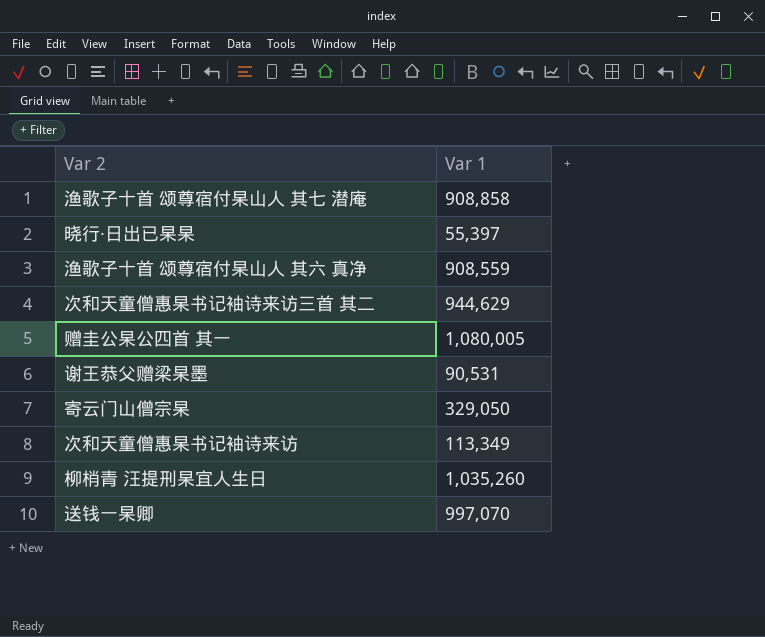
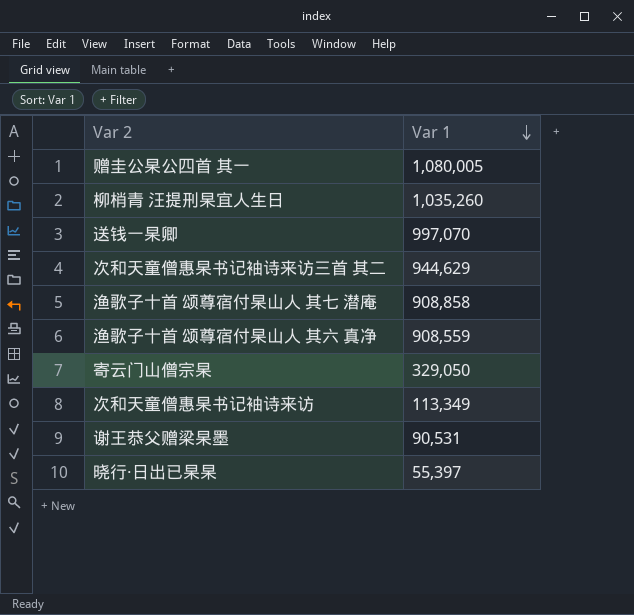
row order: none -> Var 1 descending

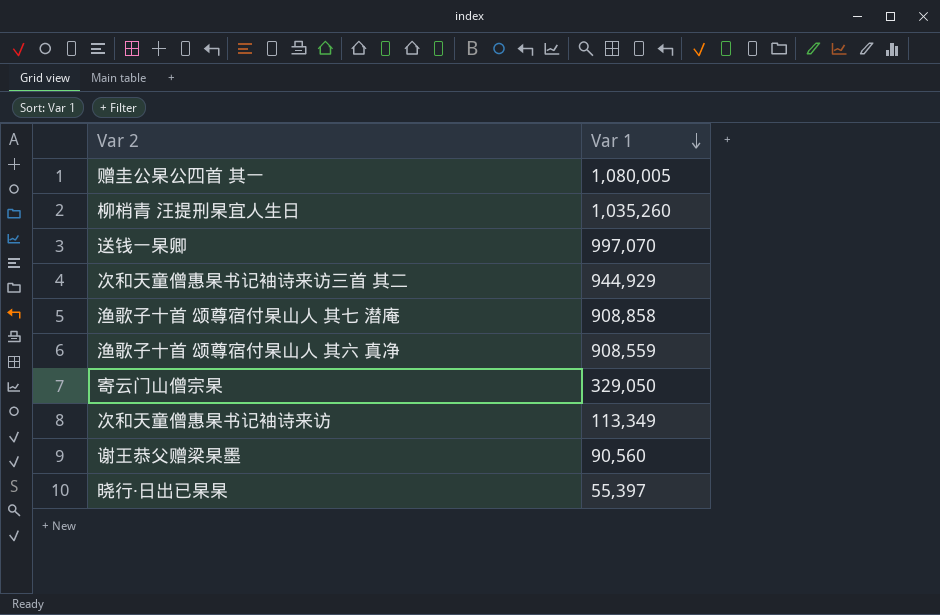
次和天童僧惠杲书记袖诗来访三首 其二 | Var 1: 944,629 -> 944,929
谢王恭父赠梁杲墨 | Var 1: 90,531 -> 90,560

